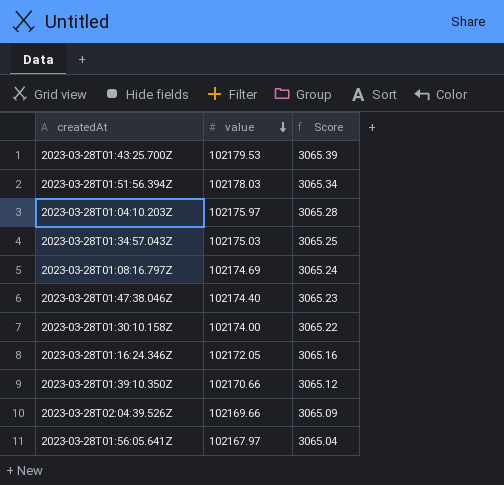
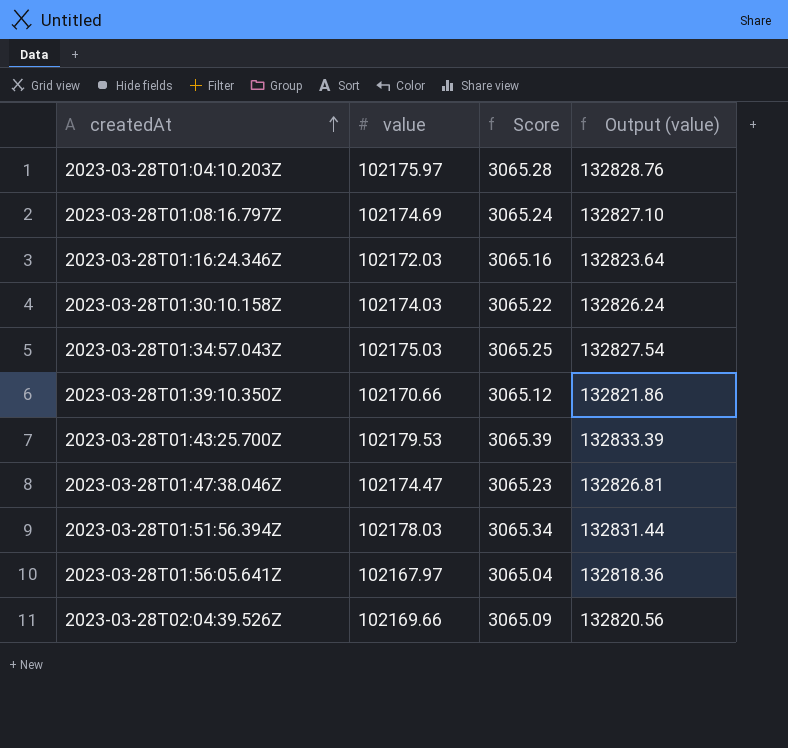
row order: value descending -> createdAt ascending
column Output (value) | formula: none -> [value] * 1.3
2023-03-28T01:16:24.346Z | value: 102172.05 -> 102172.03
2023-03-28T01:30:10.158Z | value: 102174.00 -> 102174.03
2023-03-28T01:47:38.046Z | value: 102174.40 -> 102174.47

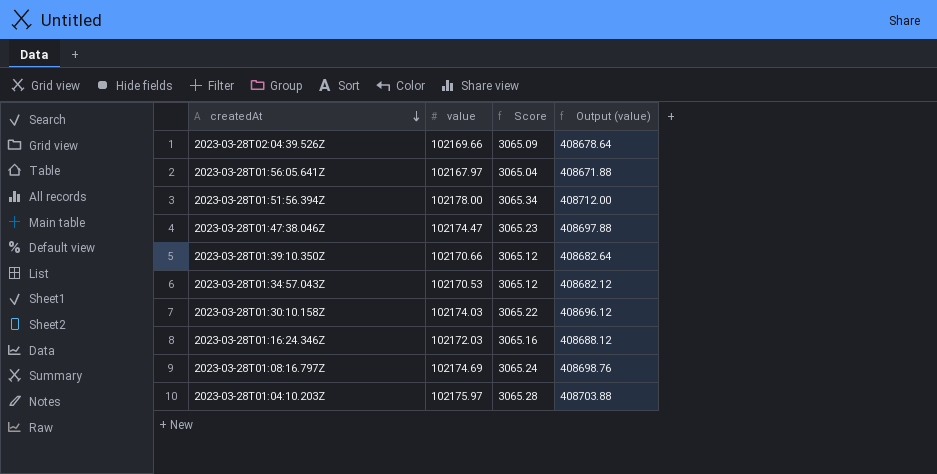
row order: createdAt ascending -> createdAt descending
column Output (value) | formula: [value] * 1.3 -> [value] * 4
row 2023-03-28T01:43:25.700Z: 102179.53 | 3065.39 | 132833.39 -> none
2023-03-28T01:51:56.394Z | value: 102178.03 -> 102178.00
2023-03-28T01:34:57.043Z | value: 102175.03 -> 102170.53
2023-03-28T01:34:57.043Z | Score: 3065.25 -> 3065.12

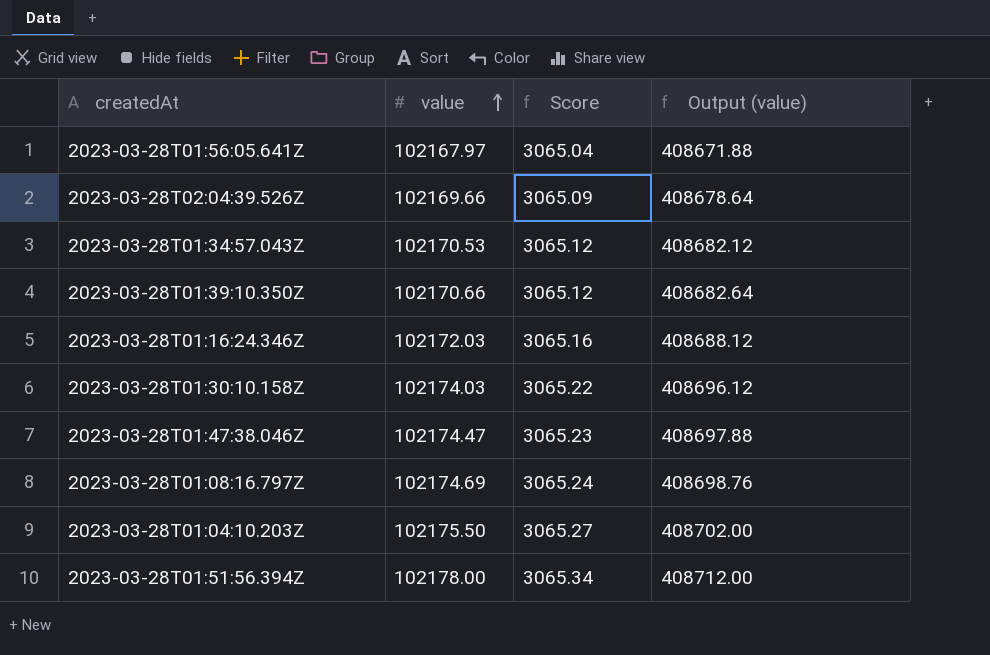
row order: createdAt descending -> value ascending
2023-03-28T01:04:10.203Z | value: 102175.97 -> 102175.50
2023-03-28T01:04:10.203Z | Score: 3065.28 -> 3065.27
2023-03-28T01:04:10.203Z | Output (value): 408703.88 -> 408702.00

